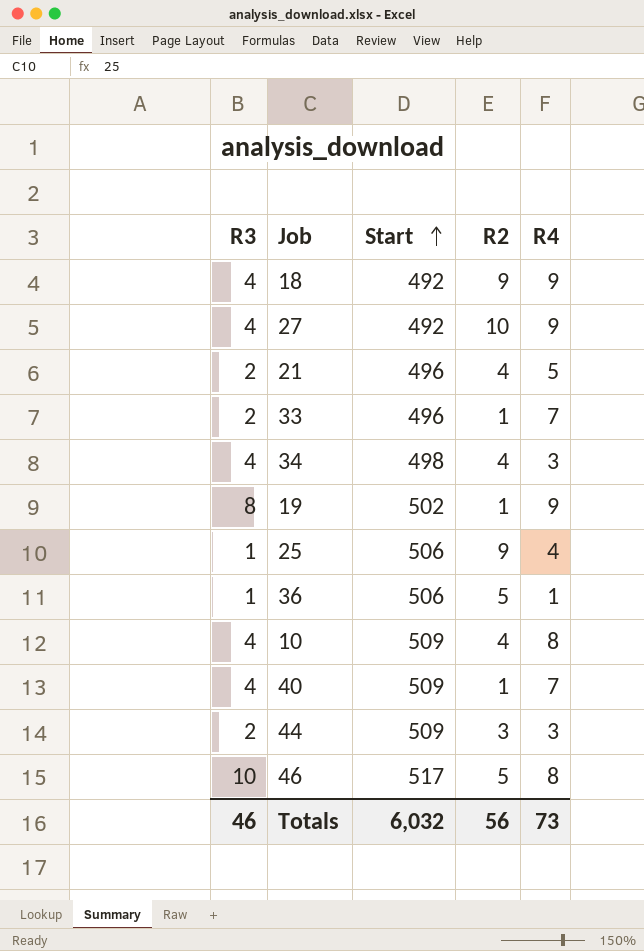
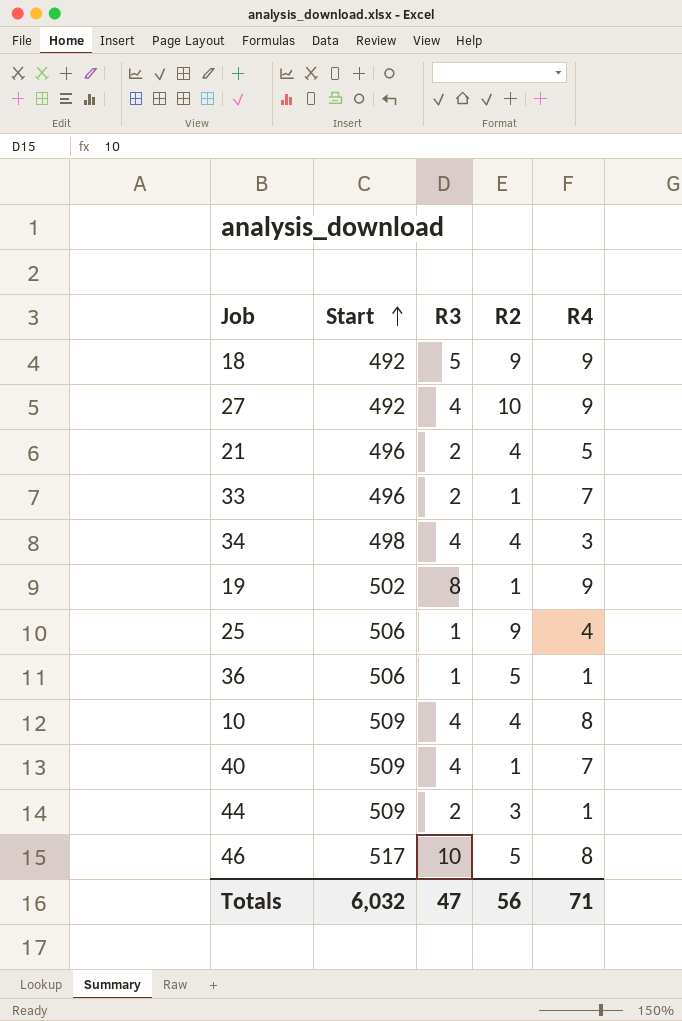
column R3 | position: 1 -> 3
18 | R3: 4 -> 5
44 | R4: 3 -> 1
Totals | R3: 46 -> 47
Totals | R4: 73 -> 71

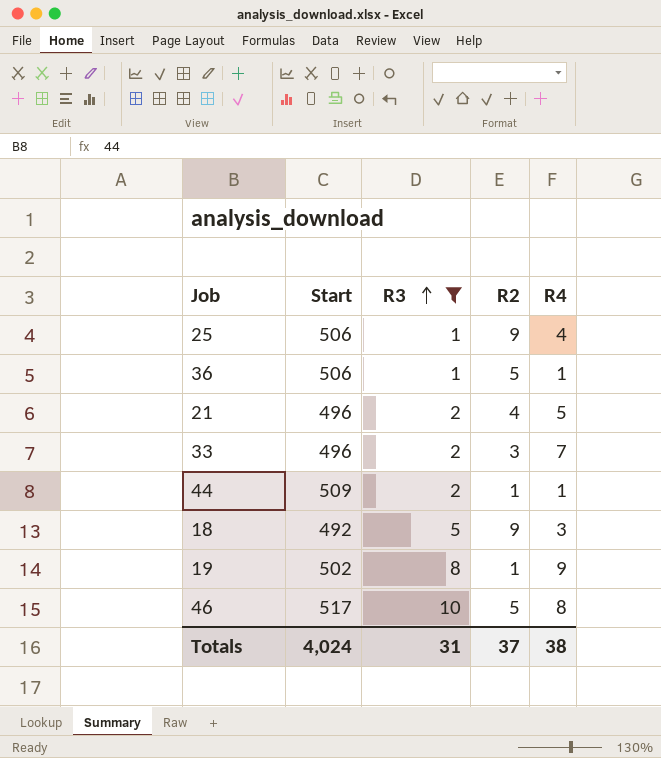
filter: none -> R3 != 4
row order: Start ascending -> R3 ascending
33 | R2: 1 -> 3
44 | R2: 3 -> 1
18 | R4: 9 -> 3
Totals | Start: 6,032 -> 4,024
Totals | R3: 47 -> 31
Totals | R2: 56 -> 37
Totals | R4: 71 -> 38

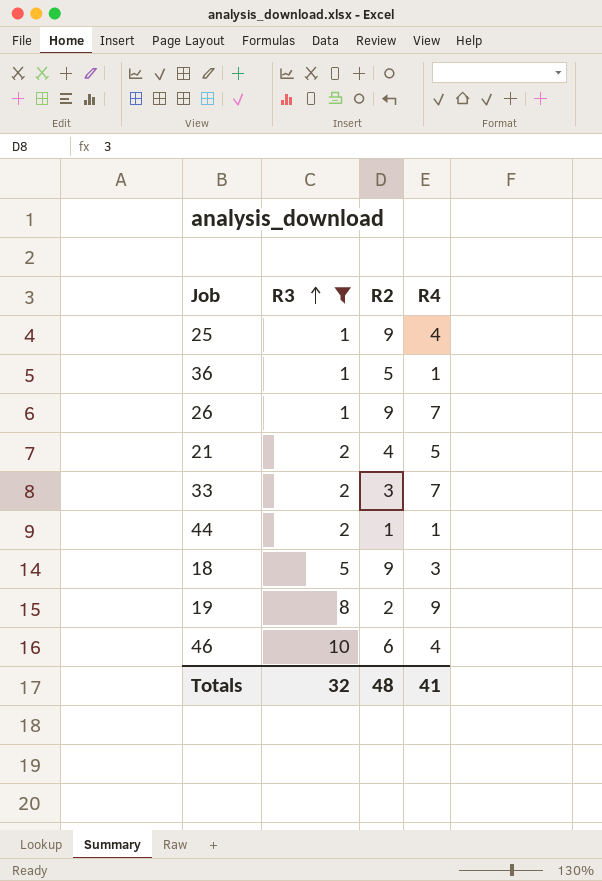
column Start | position: 2 -> none
row 26: none -> 1 | 9 | 7
19 | R2: 1 -> 2
46 | R2: 5 -> 6
46 | R4: 8 -> 4
Totals | R3: 31 -> 32
Totals | R2: 37 -> 48
Totals | R4: 38 -> 41

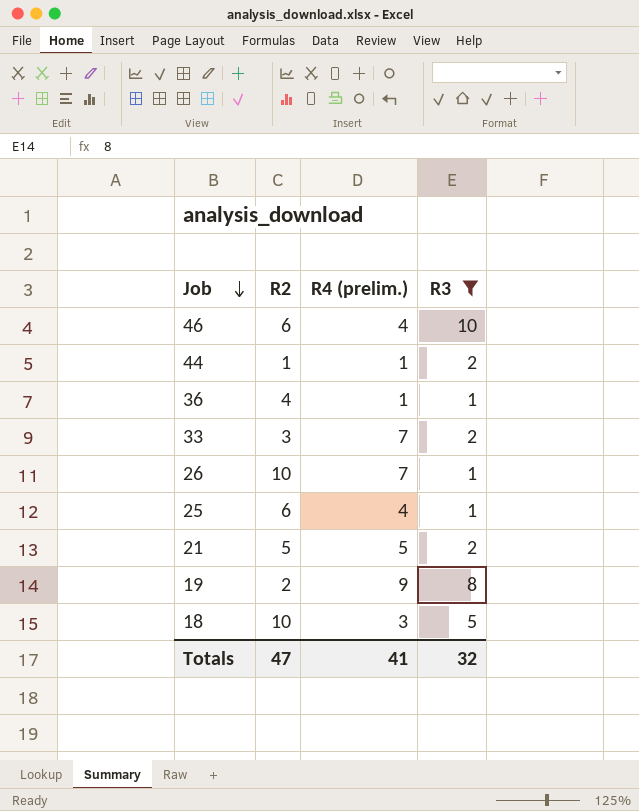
row order: R3 ascending -> Job descending
column name: R4 -> R4 (prelim.)
column R3 | position: 2 -> 4
36 | R2: 5 -> 4
26 | R2: 9 -> 10
25 | R2: 9 -> 6
21 | R2: 4 -> 5
18 | R2: 9 -> 10
Totals | R2: 48 -> 47

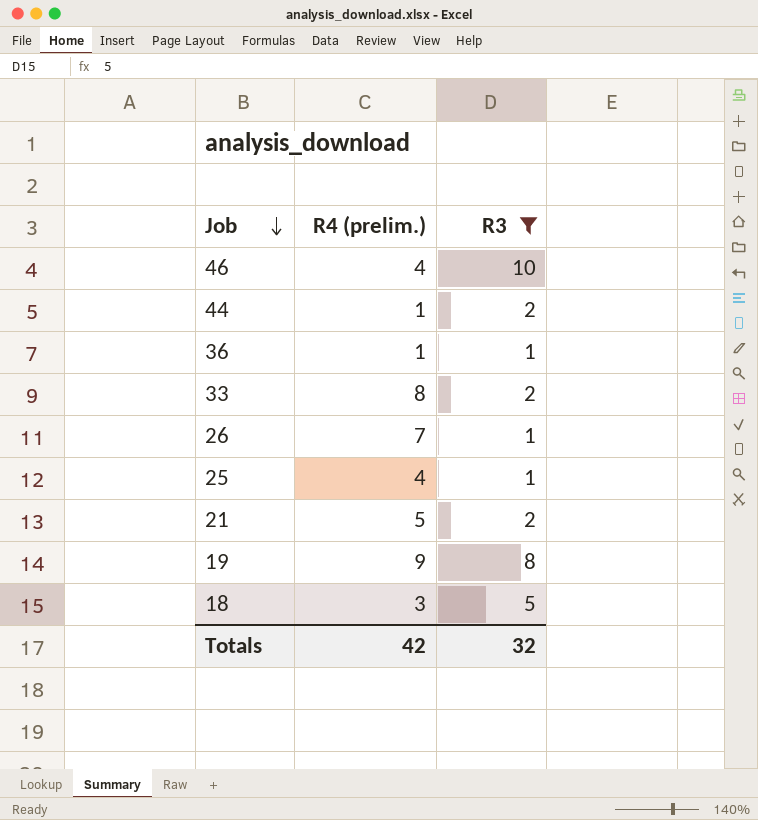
column R2 | position: 2 -> none
33 | R4 (prelim.): 7 -> 8
Totals | R4 (prelim.): 41 -> 42

